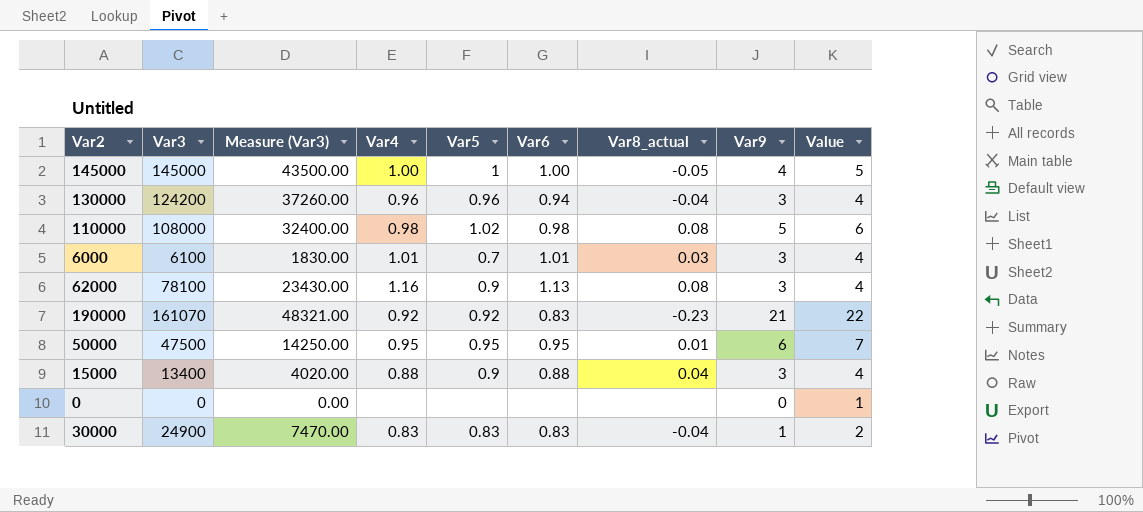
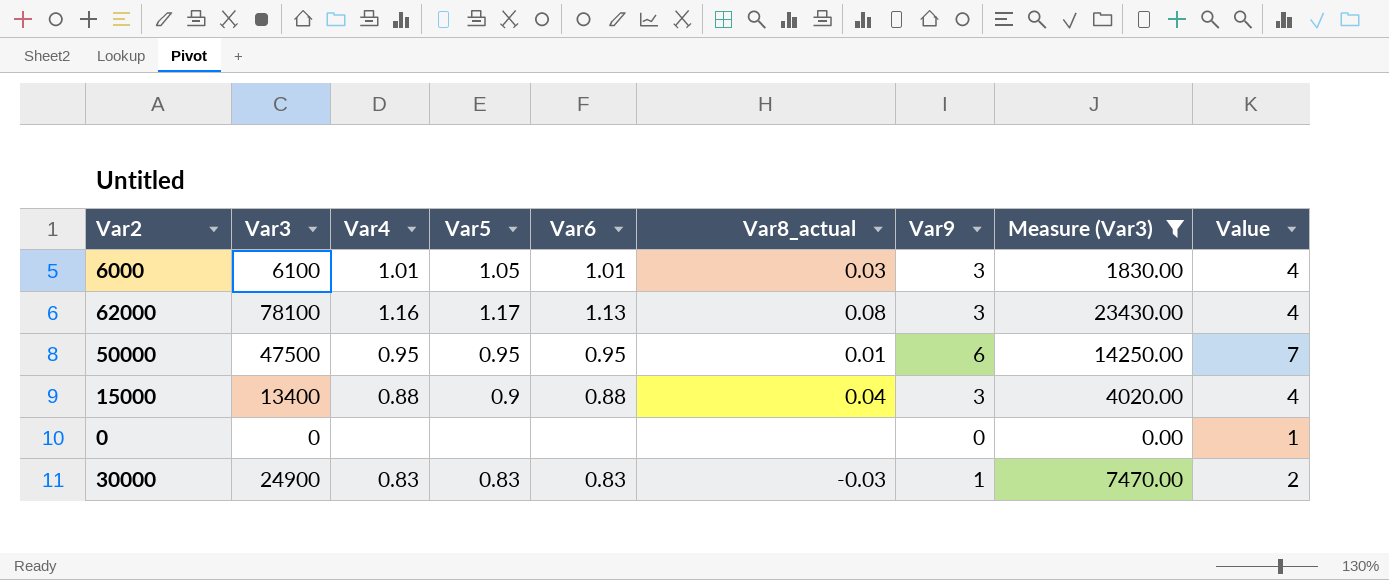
filter: none -> Measure (Var3) <= 23430.00
column Measure (Var3) | position: 3 -> 8
6000 | Var5: 0.7 -> 1.05
62000 | Var5: 0.9 -> 1.17
30000 | Var8_actual: -0.04 -> -0.03

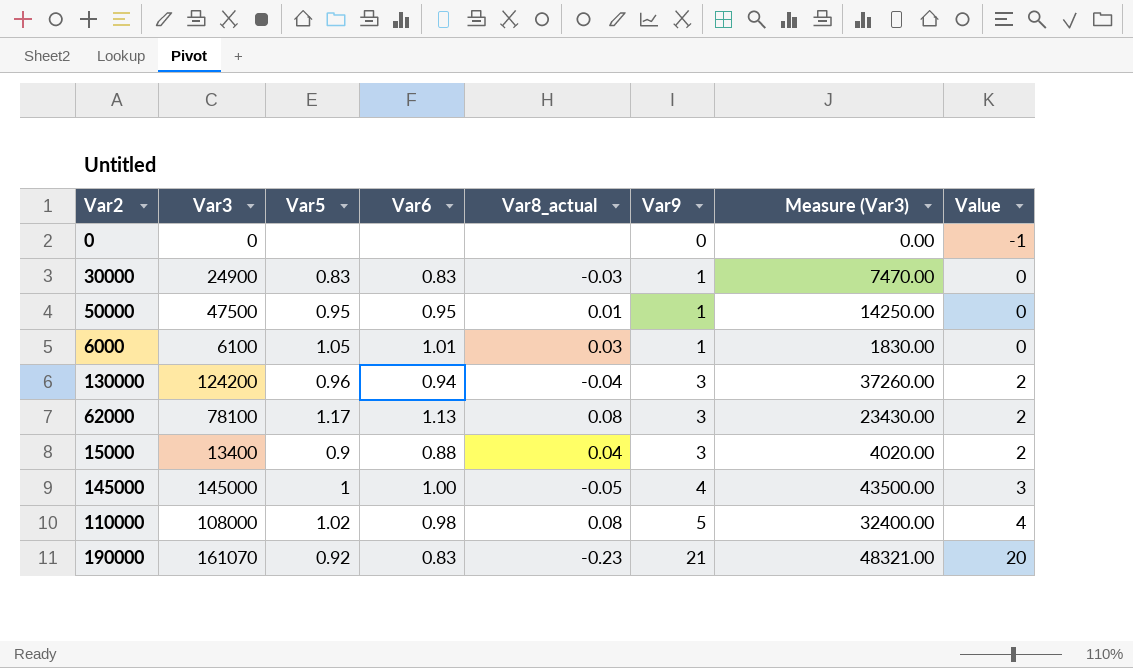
filter: Measure (Var3) <= 23430.00 -> none
row order: none -> Var9 ascending
column Var4 | position: 3 -> none
column Value | formula: [Var9] + 1 -> [Var9] - 1
50000 | Var9: 6 -> 1
6000 | Var9: 3 -> 1

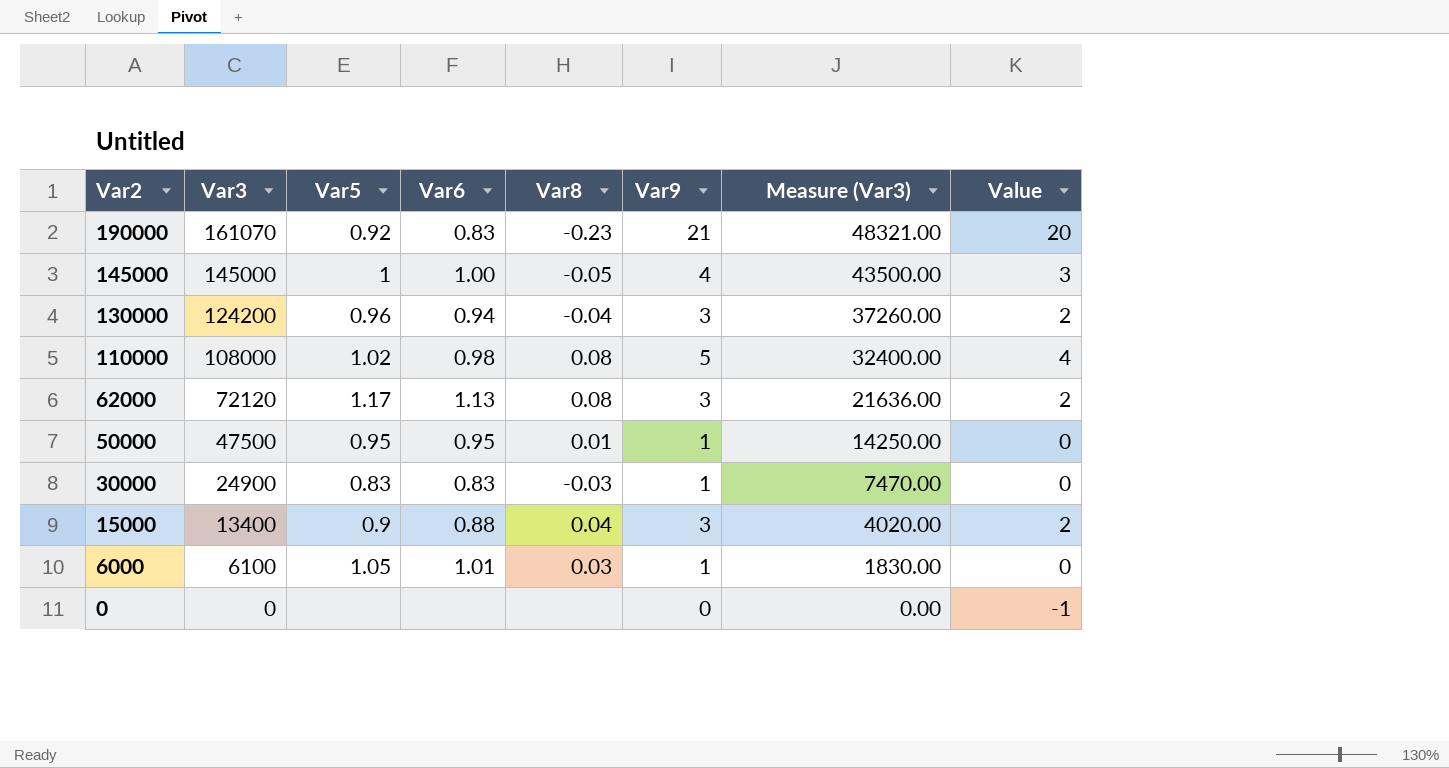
row order: Var9 ascending -> Var2 descending
column name: Var8_actual -> Var8
62000 | Var3: 78100 -> 72120
62000 | Measure (Var3): 23430.00 -> 21636.00

